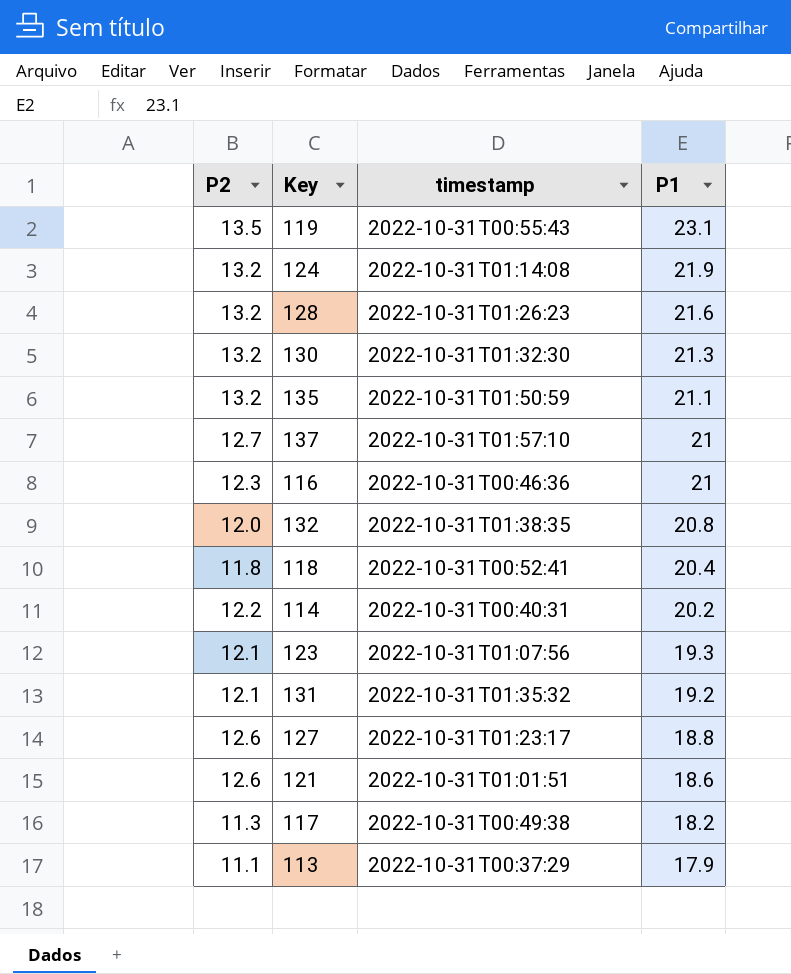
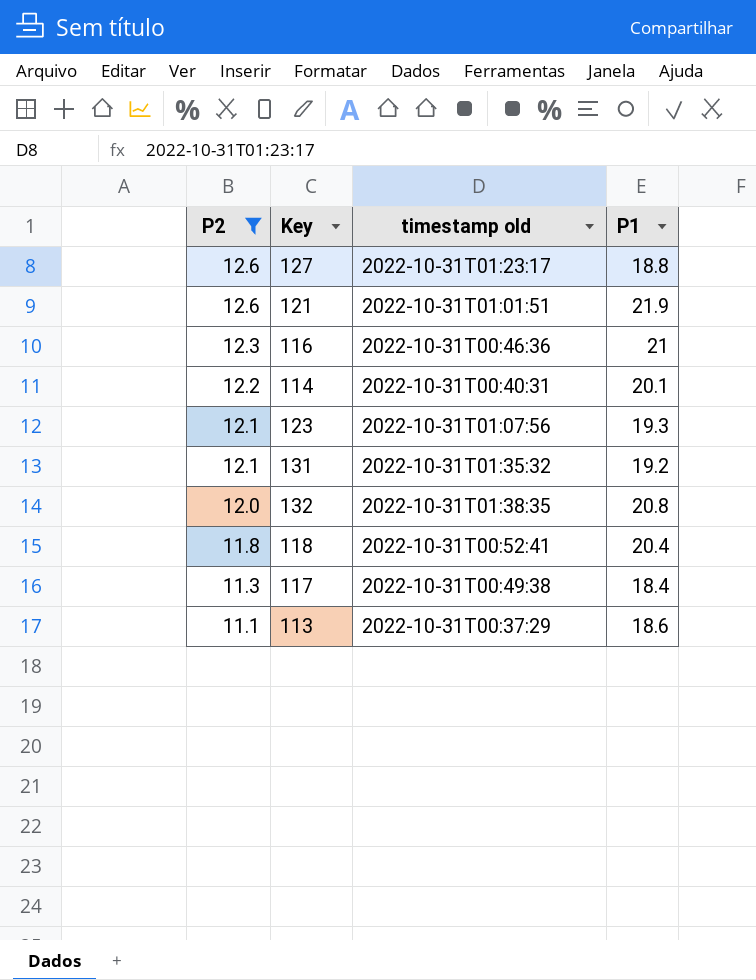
filter: none -> P2 <= 12.6
row order: P1 descending -> P2 descending
column name: timestamp -> timestamp old
121 | P1: 18.6 -> 21.9
114 | P1: 20.2 -> 20.1
117 | P1: 18.2 -> 18.4
113 | P1: 17.9 -> 18.6

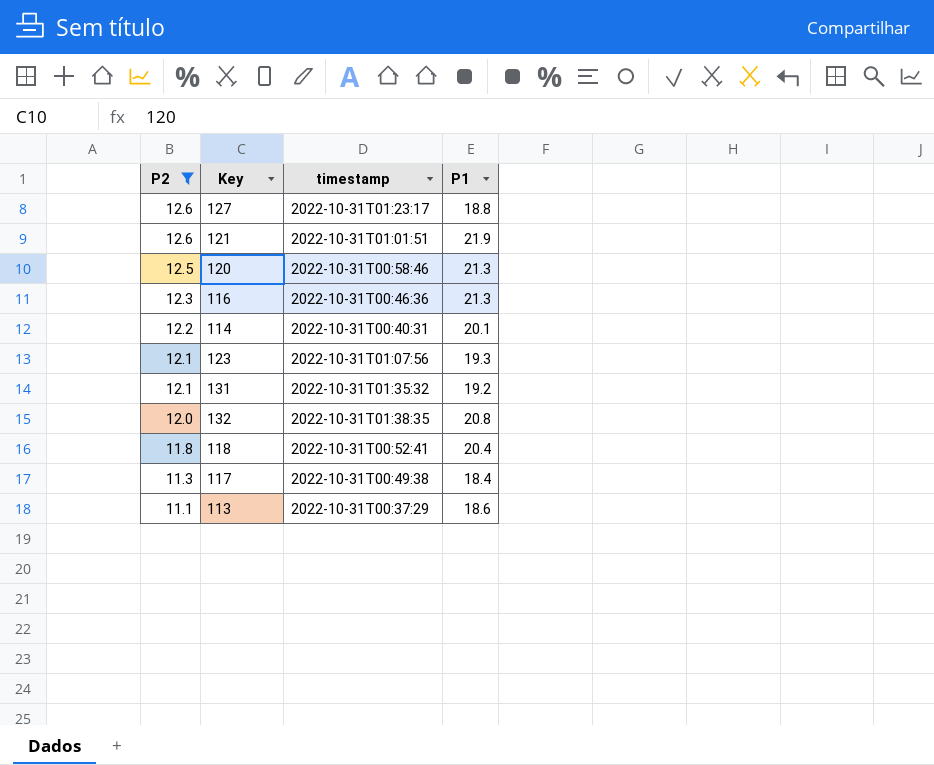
column name: timestamp old -> timestamp
row 120: none -> 12.5 | 2022-10-31T00:58:46 | 21.3
116 | P1: 21 -> 21.3

